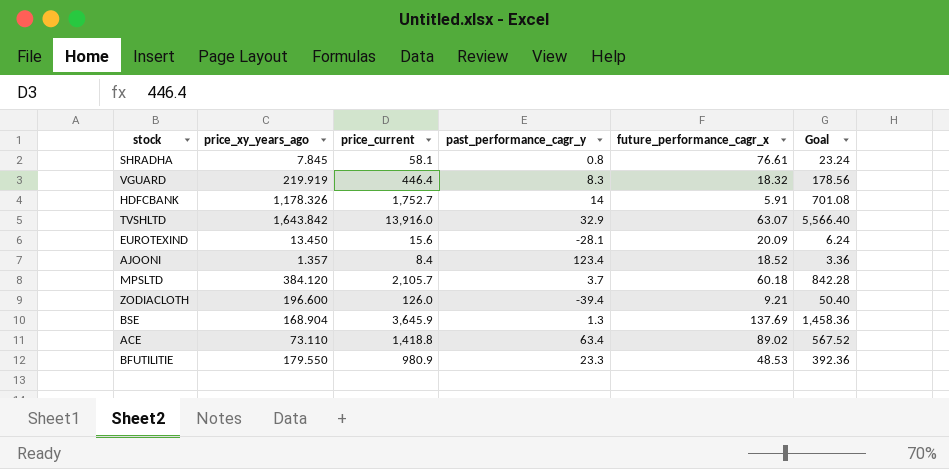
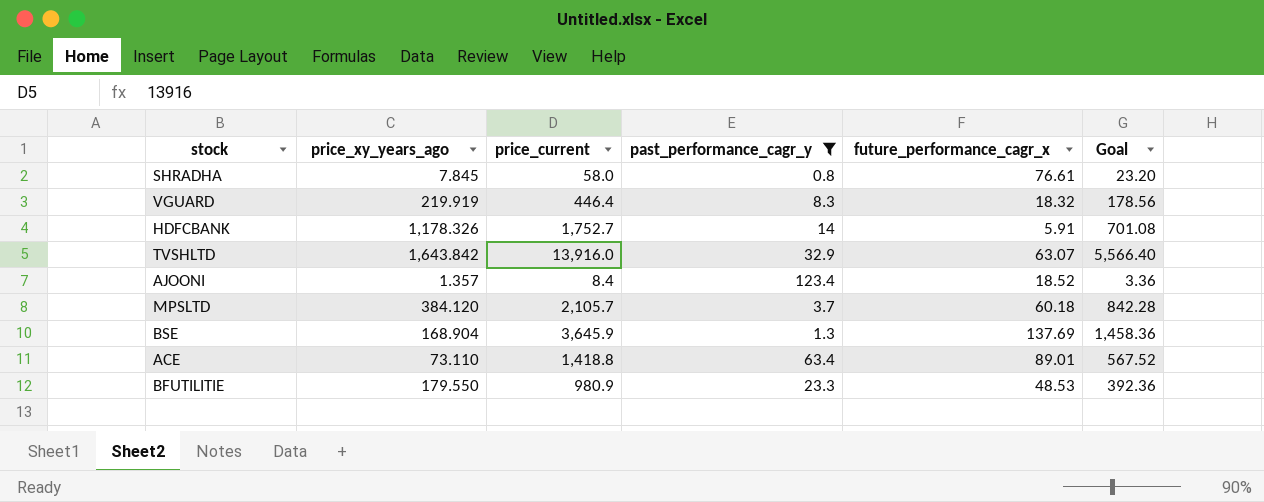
filter: none -> past_performance_cagr_y >= 0.8
SHRADHA | price_current: 58.1 -> 58.0
SHRADHA | Goal: 23.24 -> 23.20
ACE | future_performance_cagr_x: 89.02 -> 89.01

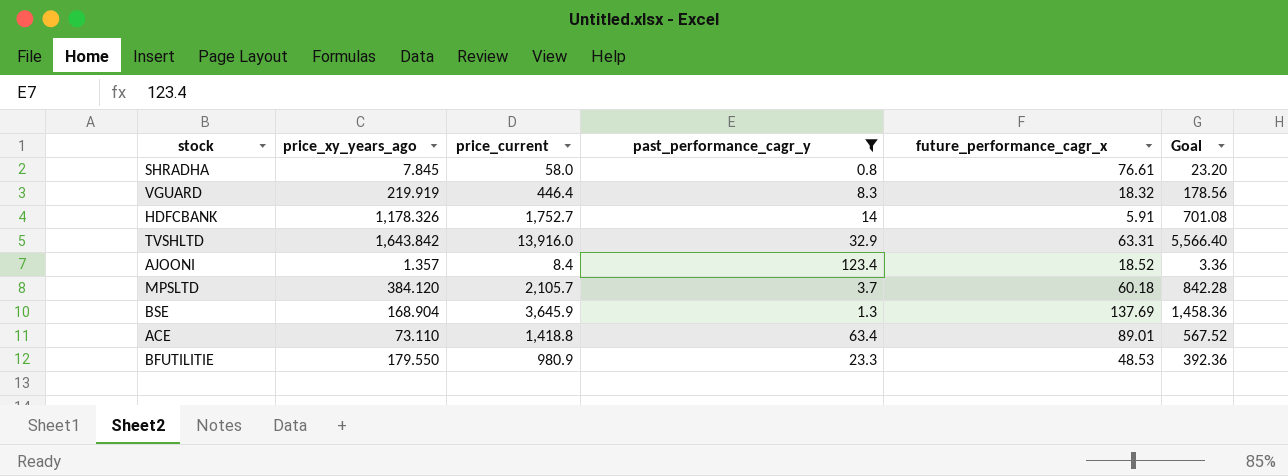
TVSHLTD | future_performance_cagr_x: 63.07 -> 63.31

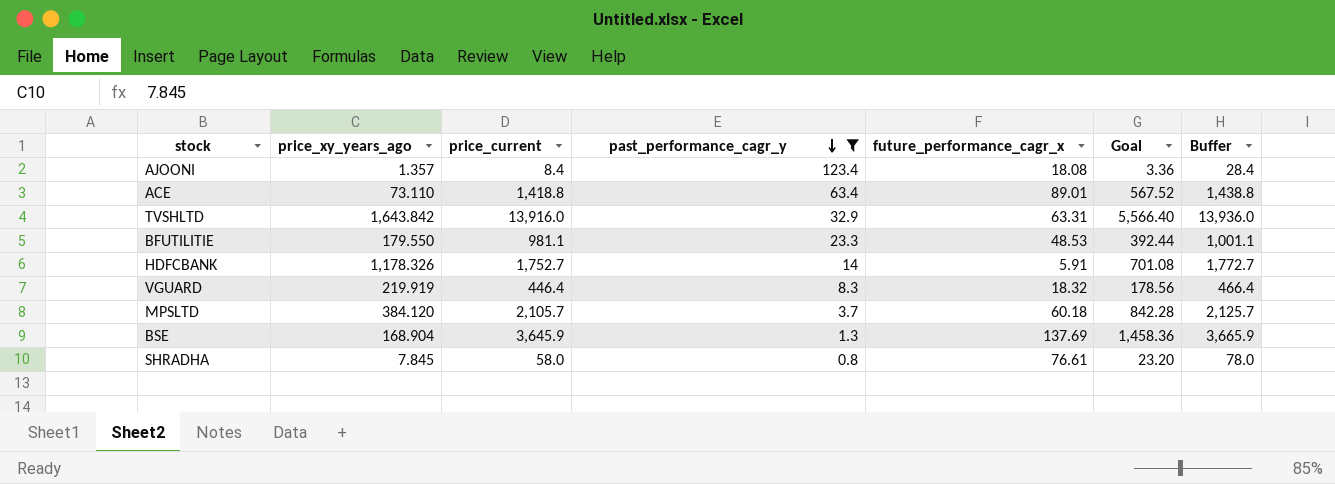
row order: none -> past_performance_cagr_y descending
column Buffer | formula: none -> [price_current] + 20
AJOONI | future_performance_cagr_x: 18.52 -> 18.08
BFUTILITIE | price_current: 980.9 -> 981.1
BFUTILITIE | Goal: 392.36 -> 392.44

